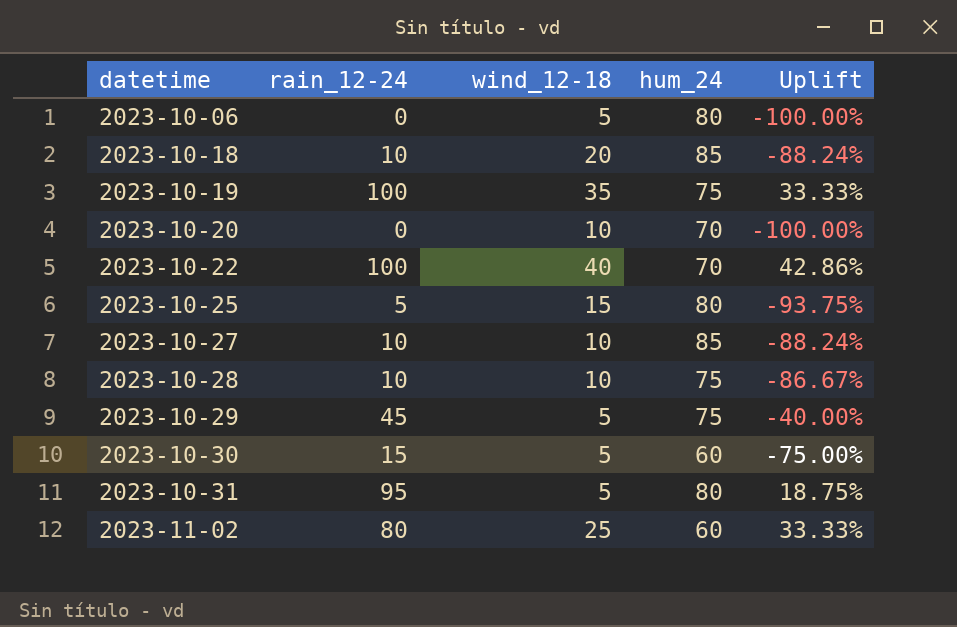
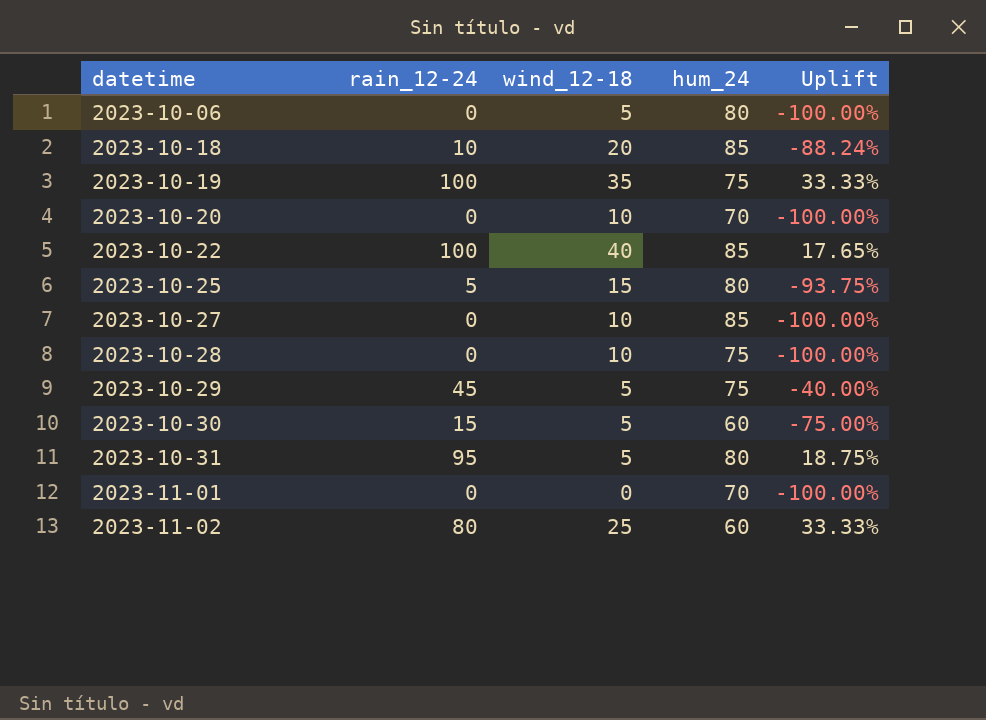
2023-10-22 | hum_24: 70 -> 85
2023-10-22 | Uplift: 42.86% -> 17.65%
2023-10-27 | rain_12-24: 10 -> 0
2023-10-27 | Uplift: -88.24% -> -100.00%
2023-10-28 | rain_12-24: 10 -> 0
2023-10-28 | Uplift: -86.67% -> -100.00%
row 2023-11-01: none -> 0 | 0 | 70 | -100.00%

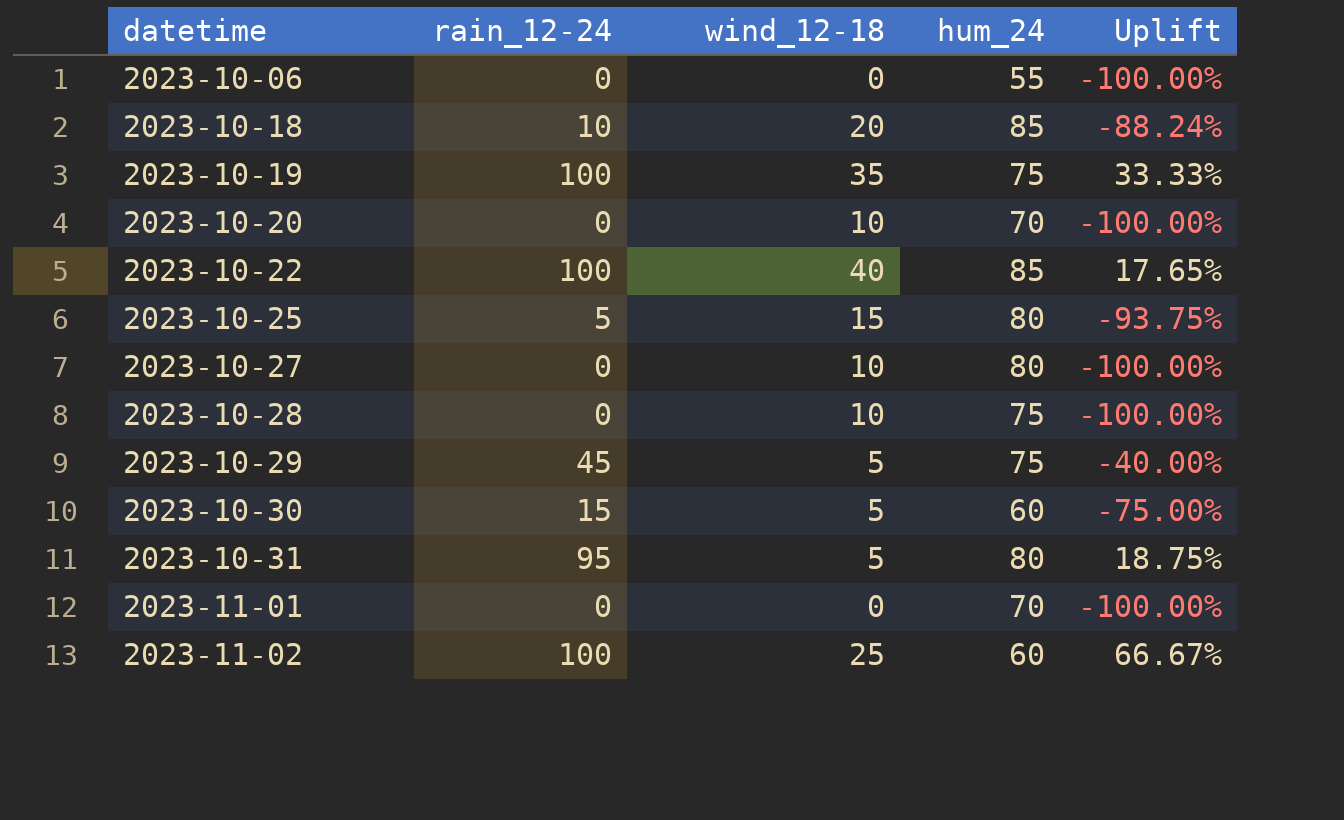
2023-10-06 | wind_12-18: 5 -> 0
2023-10-06 | hum_24: 80 -> 55
2023-10-27 | hum_24: 85 -> 80
2023-11-02 | rain_12-24: 80 -> 100
2023-11-02 | Uplift: 33.33% -> 66.67%

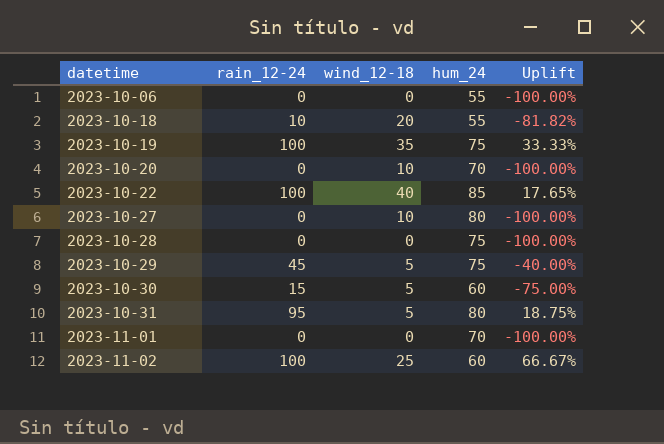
row 2023-10-25: 5 | 15 | 80 | -93.75% -> none
2023-10-18 | hum_24: 85 -> 55
2023-10-18 | Uplift: -88.24% -> -81.82%
2023-10-28 | wind_12-18: 10 -> 0

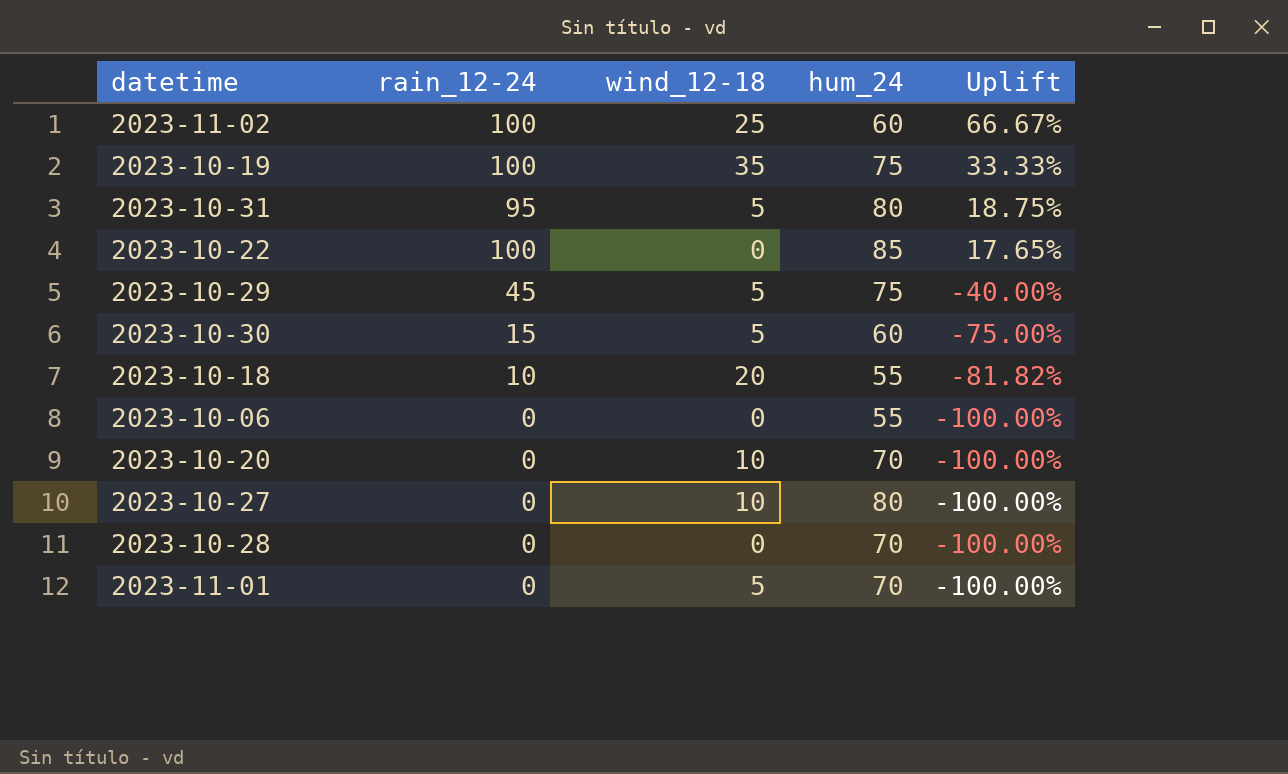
row order: datetime ascending -> Uplift descending
2023-10-22 | wind_12-18: 40 -> 0
2023-10-28 | hum_24: 75 -> 70
2023-11-01 | wind_12-18: 0 -> 5

